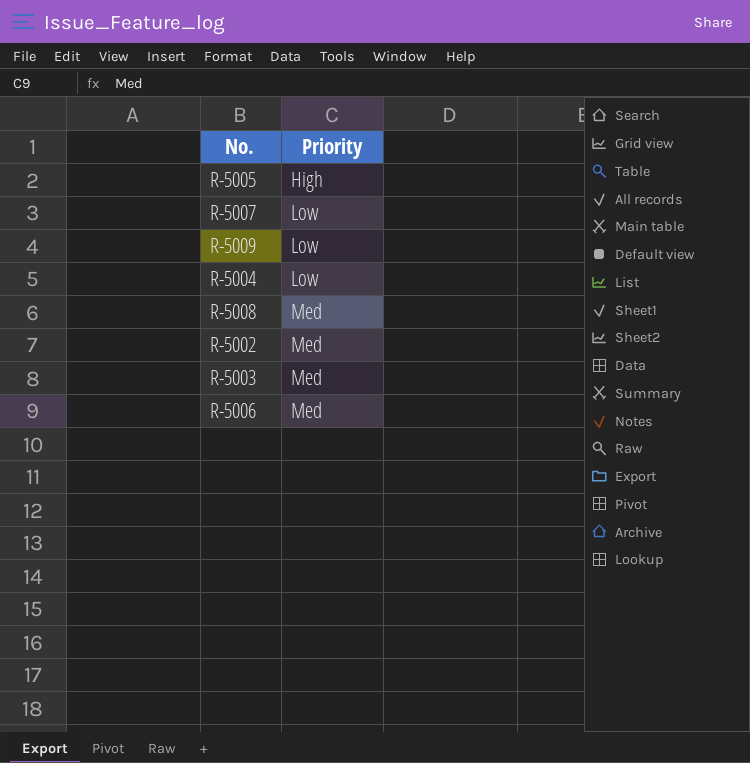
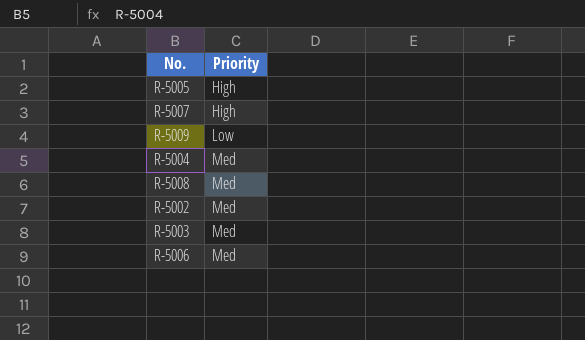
R-5007 | Priority: Low -> High
R-5004 | Priority: Low -> Med

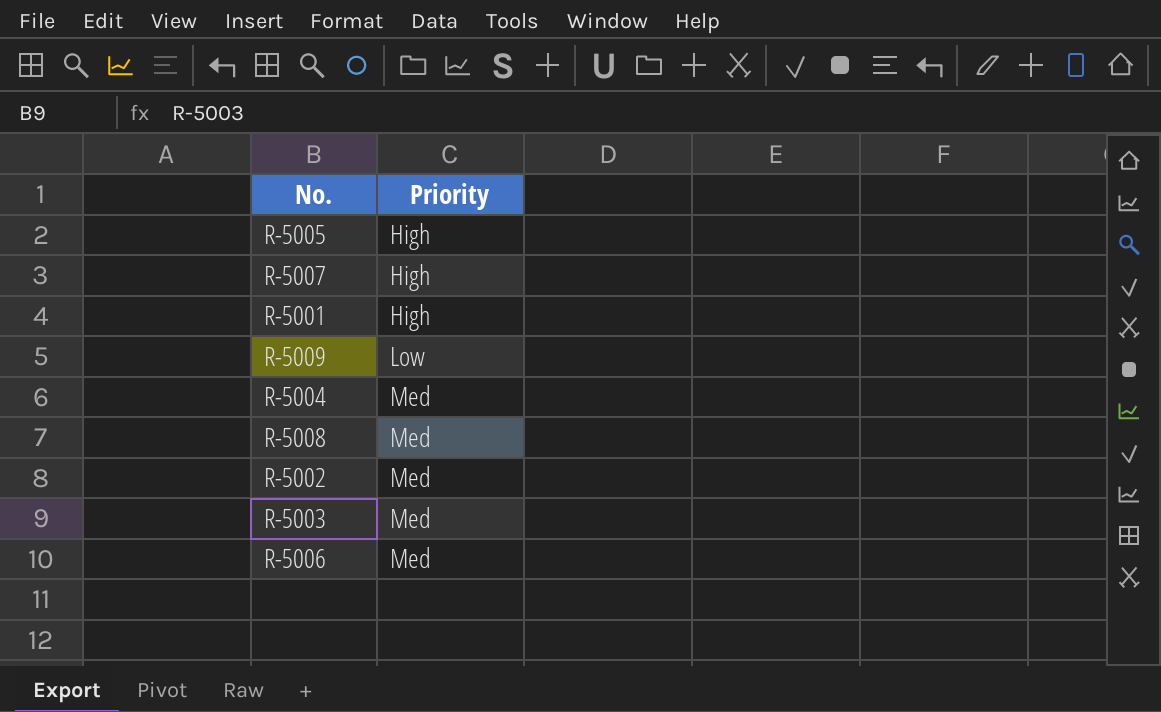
row R-5001: none -> High

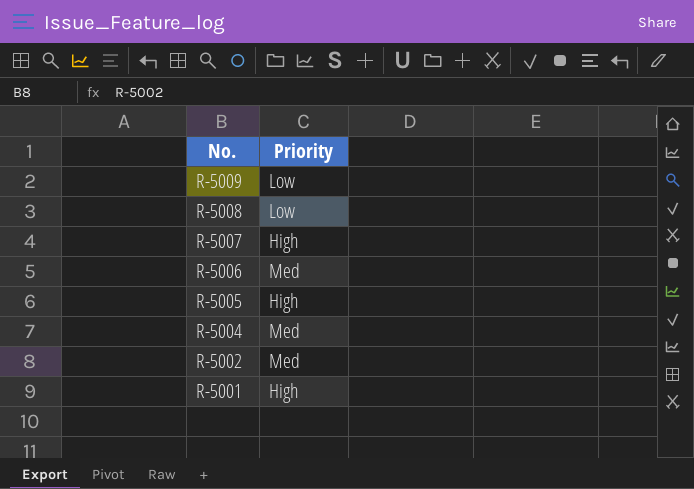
row order: Priority ascending -> No. descending
row R-5003: Med -> none
R-5008 | Priority: Med -> Low

